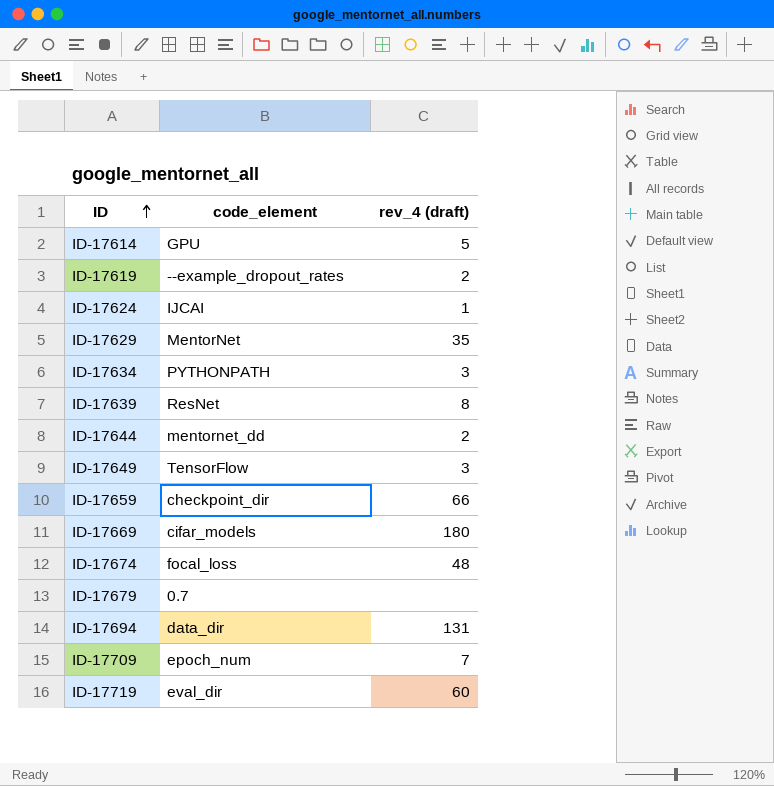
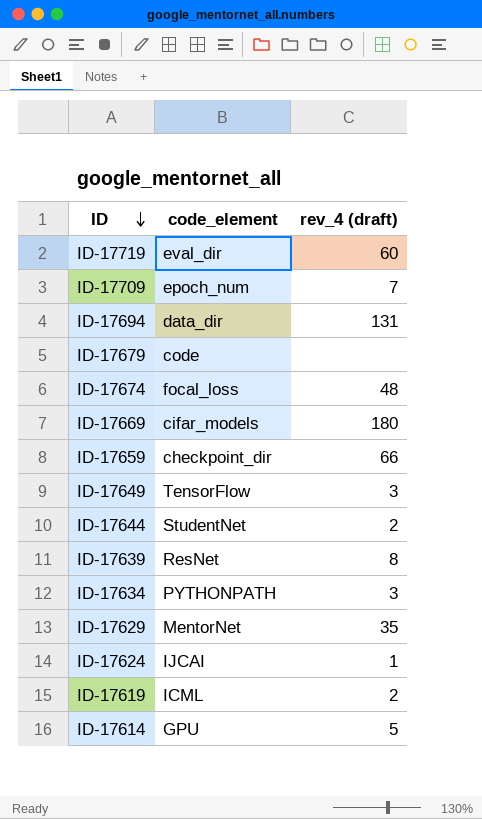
row order: ID ascending -> ID descending
ID-17679 | code_element: 0.7 -> code
ID-17644 | code_element: mentornet_dd -> StudentNet
ID-17619 | code_element: --example_dropout_rates -> ICML

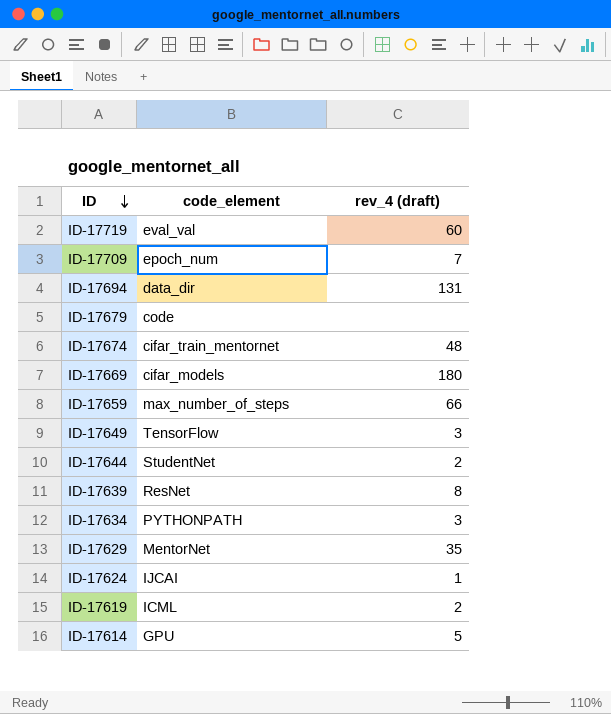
ID-17719 | code_element: eval_dir -> eval_val
ID-17674 | code_element: focal_loss -> cifar_train_mentornet
ID-17659 | code_element: checkpoint_dir -> max_number_of_steps

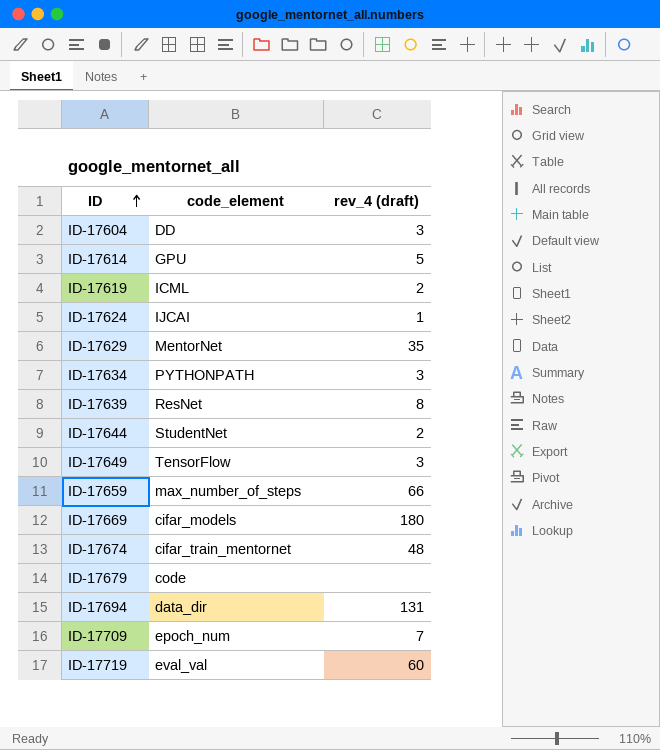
row order: ID descending -> ID ascending
row ID-17604: none -> DD | 3

